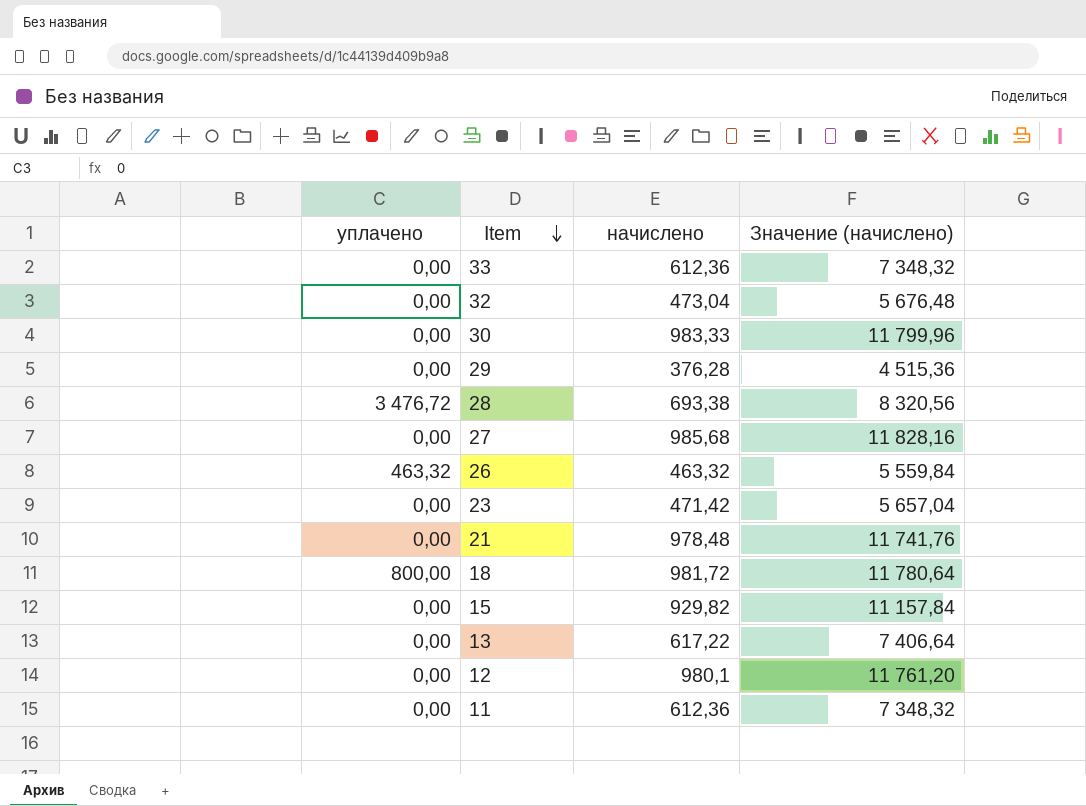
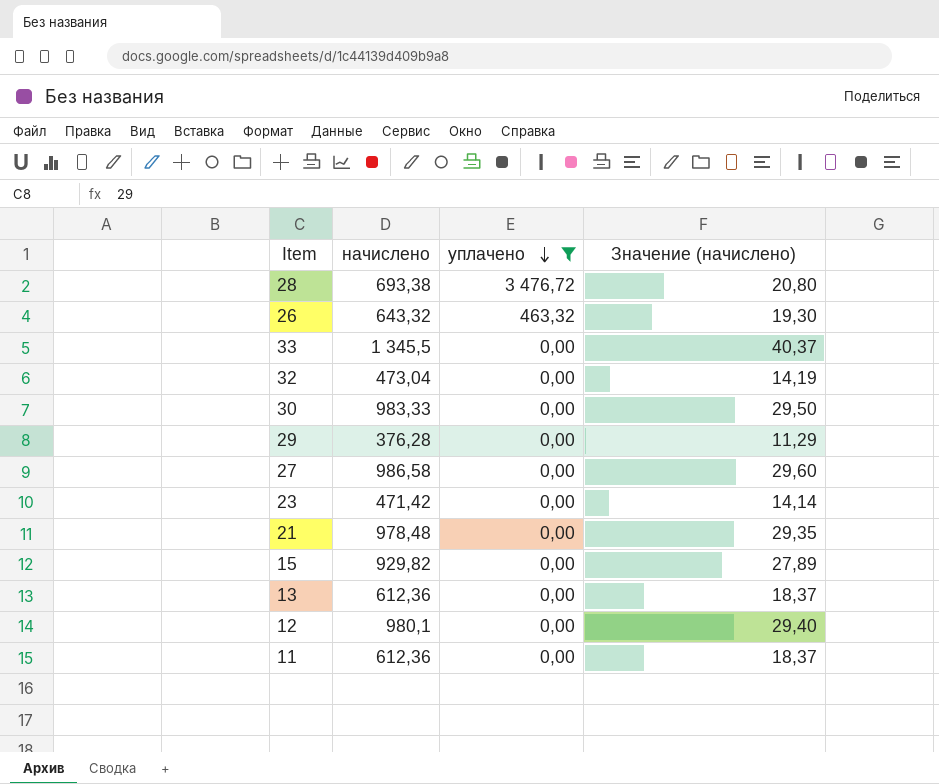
filter: none -> уплачено != 800,00
row order: Item descending -> уплачено descending
column уплачено | position: 1 -> 3
column Значение (начислено) | formula: [начислено] * 12 -> [начислено] * 0,03
26 | начислено: 463,32 -> 643,32
33 | начислено: 612,36 -> 1 345,5
27 | начислено: 985,68 -> 986,58
13 | начислено: 617,22 -> 612,36

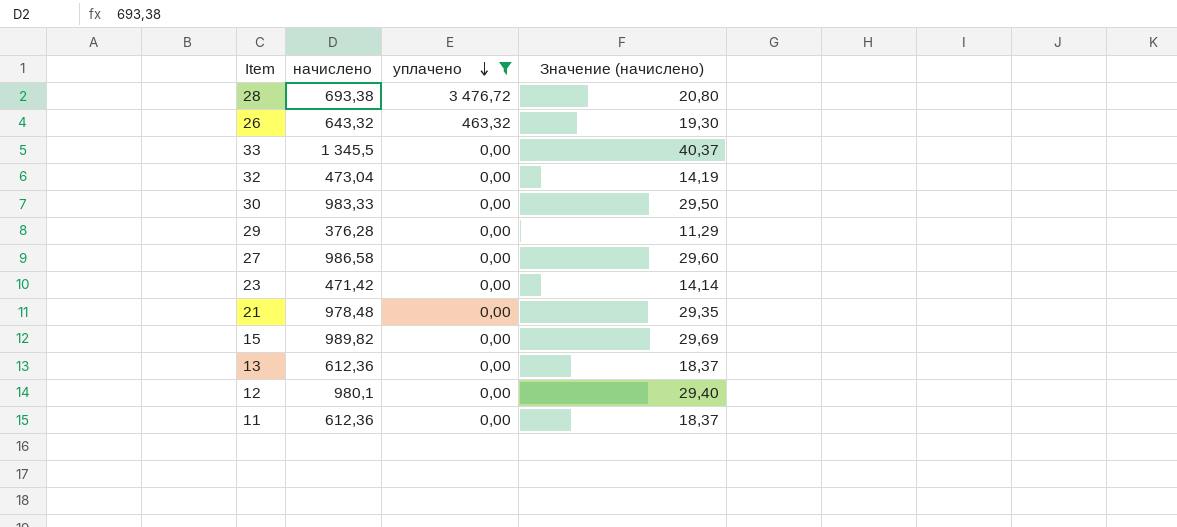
15 | начислено: 929,82 -> 989,82
15 | Значение (начислено): 27,89 -> 29,69

